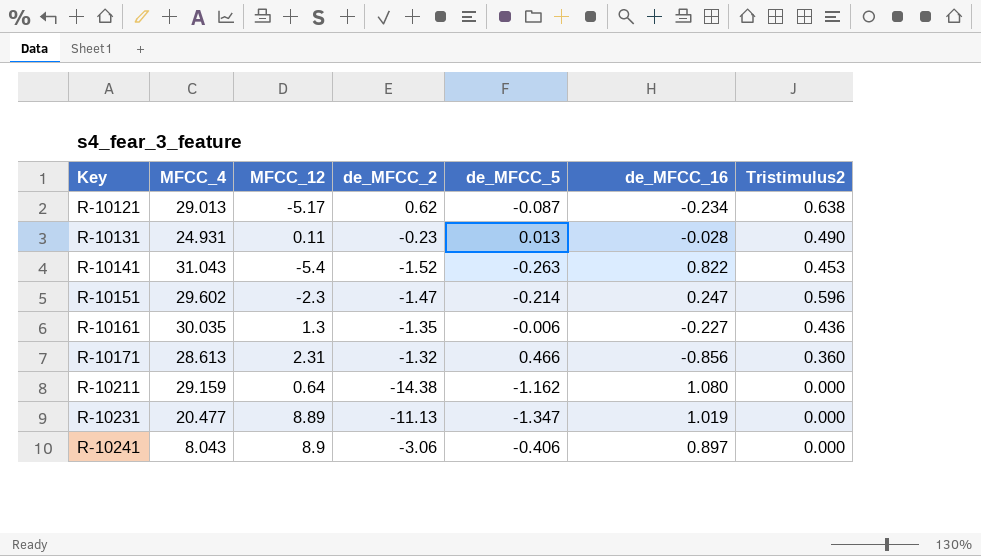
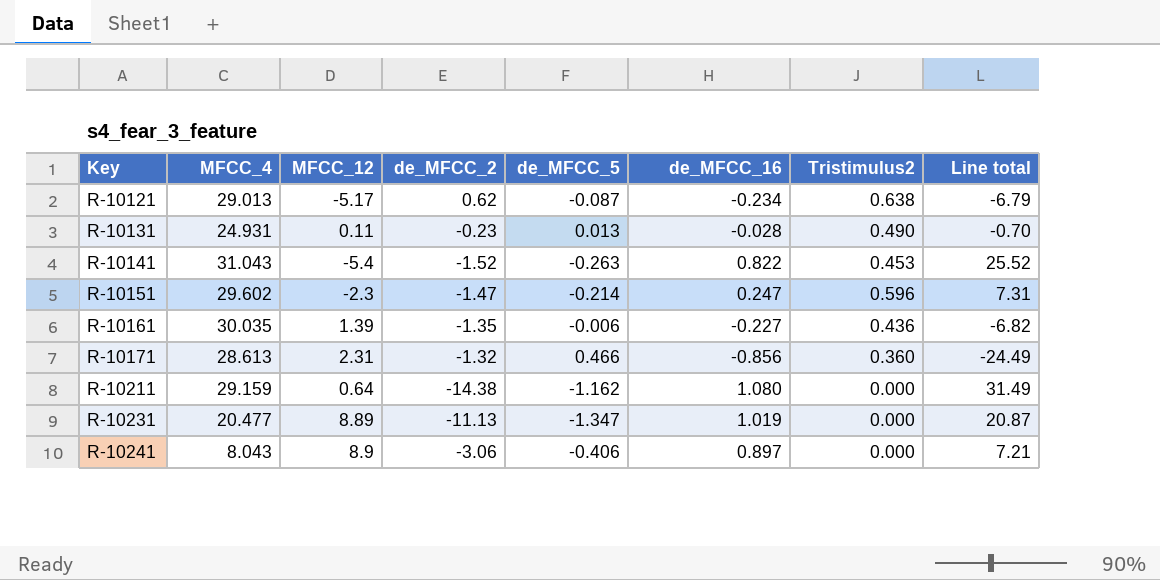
column Line total | formula: none -> [MFCC_4] * [de_MFCC_16]
R-10161 | MFCC_12: 1.3 -> 1.39

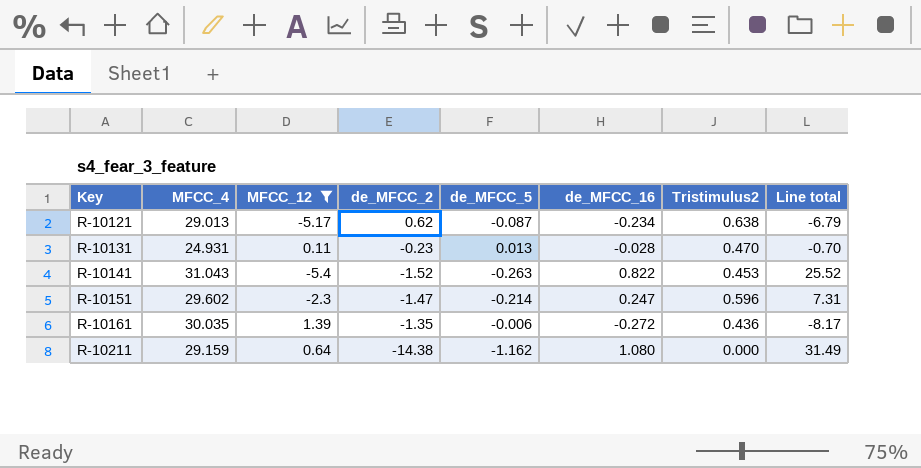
filter: none -> MFCC_12 <= 1.39
R-10131 | Tristimulus2: 0.490 -> 0.470
R-10161 | de_MFCC_16: -0.227 -> -0.272
R-10161 | Line total: -6.82 -> -8.17

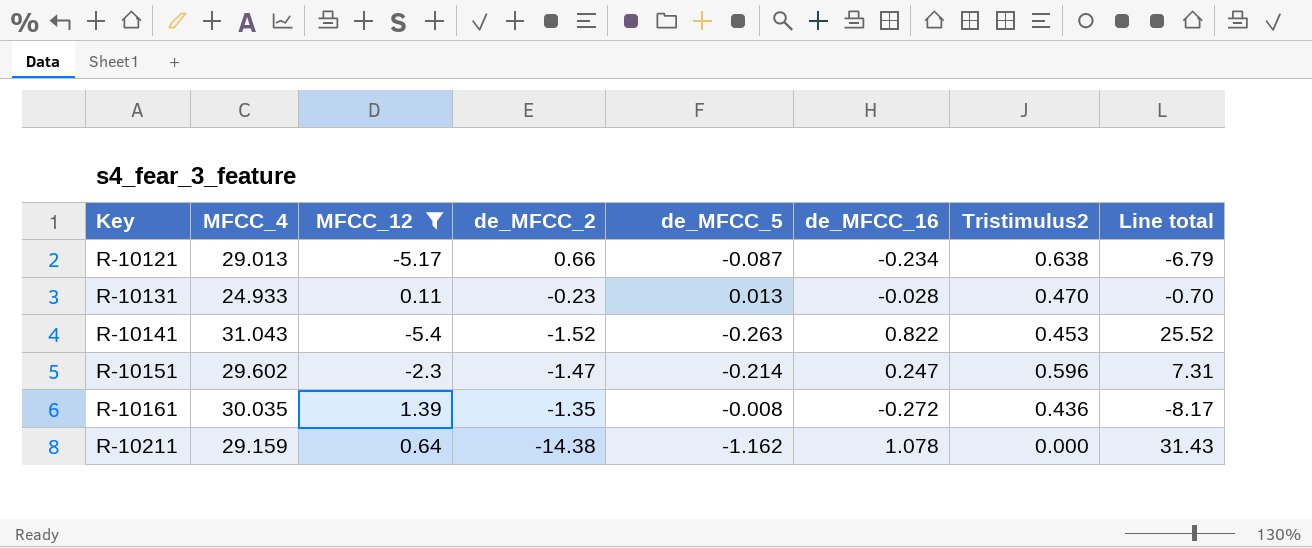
R-10121 | de_MFCC_2: 0.62 -> 0.66
R-10131 | MFCC_4: 24.931 -> 24.933
R-10161 | de_MFCC_5: -0.006 -> -0.008
R-10211 | de_MFCC_16: 1.080 -> 1.078
R-10211 | Line total: 31.49 -> 31.43

